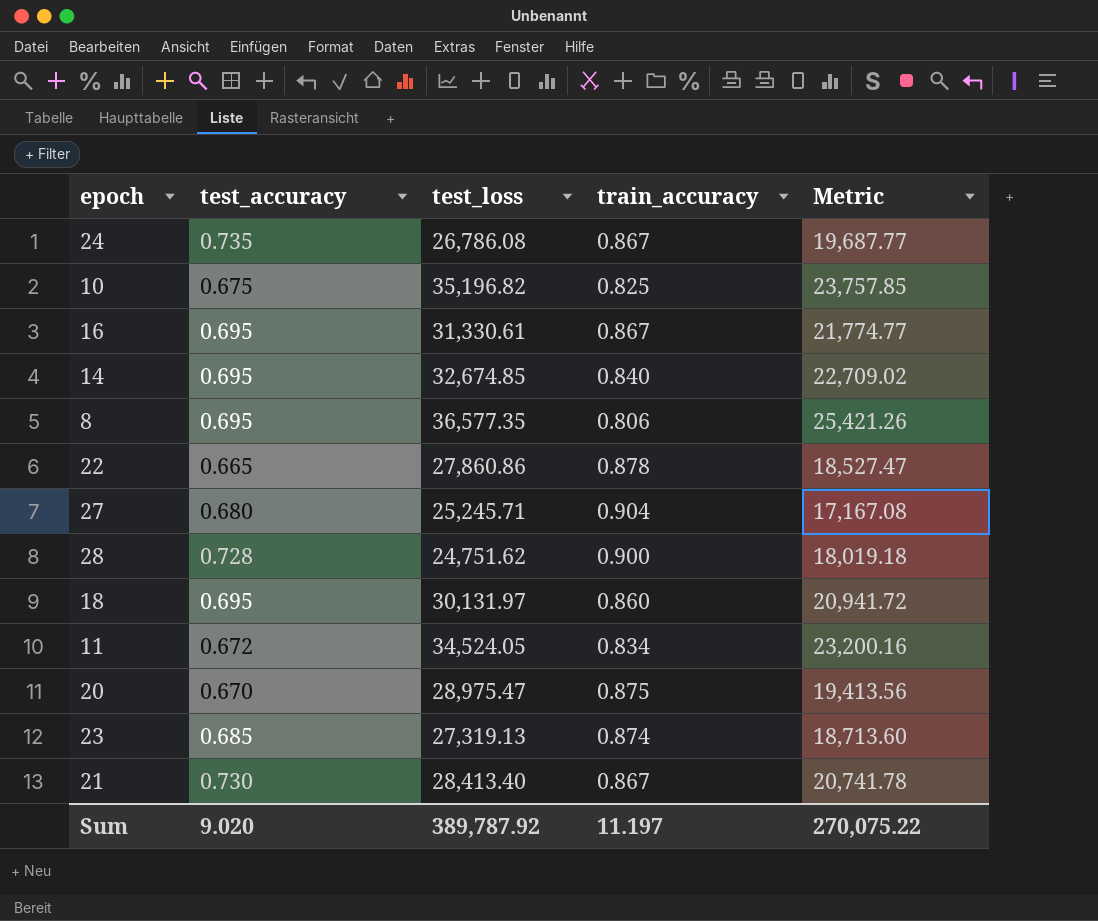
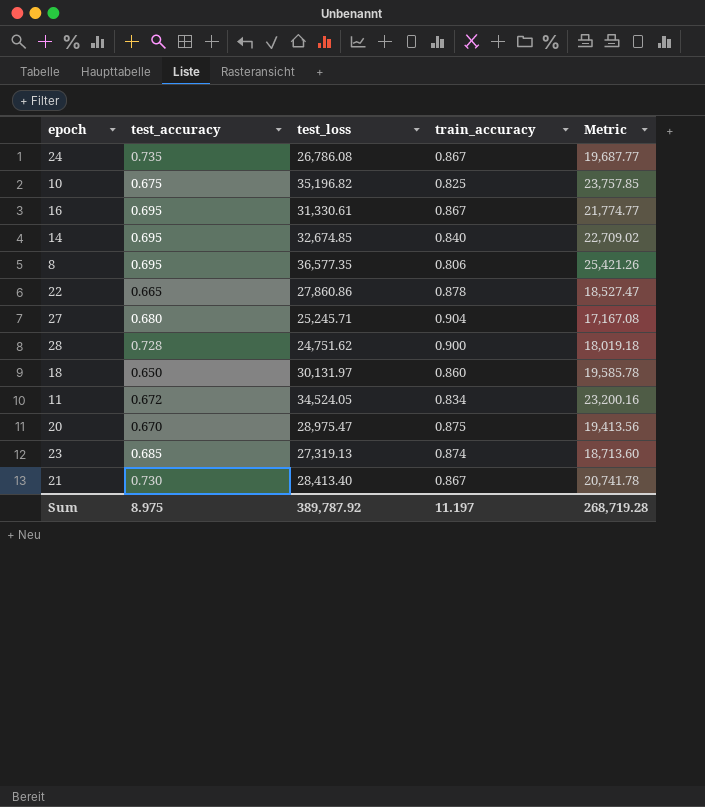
18 | test_accuracy: 0.695 -> 0.650
18 | Metric: 20,941.72 -> 19,585.78
Sum | test_accuracy: 9.020 -> 8.975
Sum | Metric: 270,075.22 -> 268,719.28

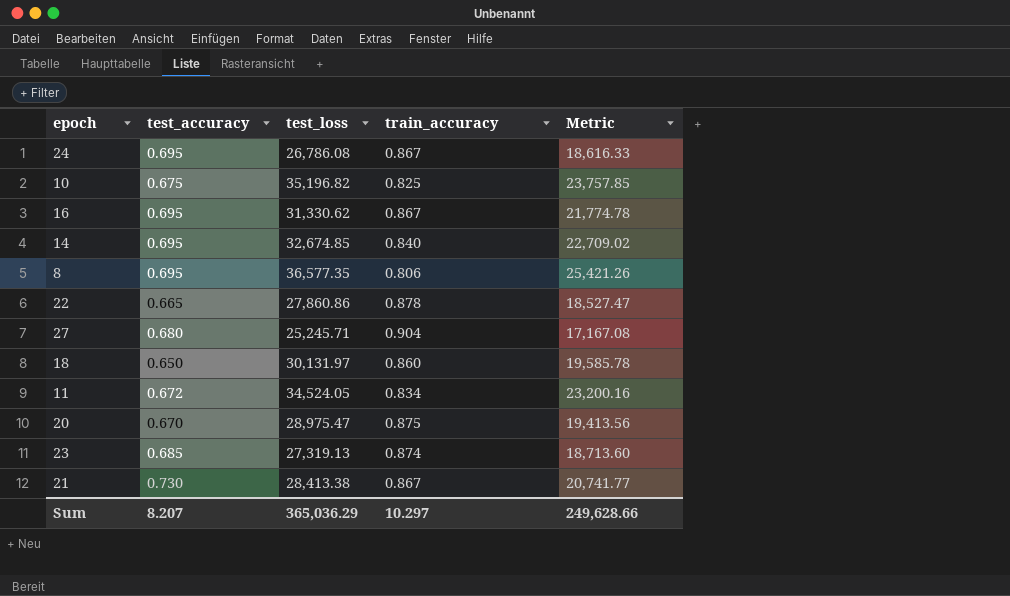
row 28: 0.728 | 24,751.62 | 0.900 | 18,019.18 -> none
24 | test_accuracy: 0.735 -> 0.695
24 | Metric: 19,687.77 -> 18,616.33
16 | test_loss: 31,330.61 -> 31,330.62
16 | Metric: 21,774.77 -> 21,774.78
21 | test_loss: 28,413.40 -> 28,413.38
21 | Metric: 20,741.78 -> 20,741.77
Sum | test_accuracy: 8.975 -> 8.207
Sum | test_loss: 389,787.92 -> 365,036.29
Sum | train_accuracy: 11.197 -> 10.297
Sum | Metric: 268,719.28 -> 249,628.66

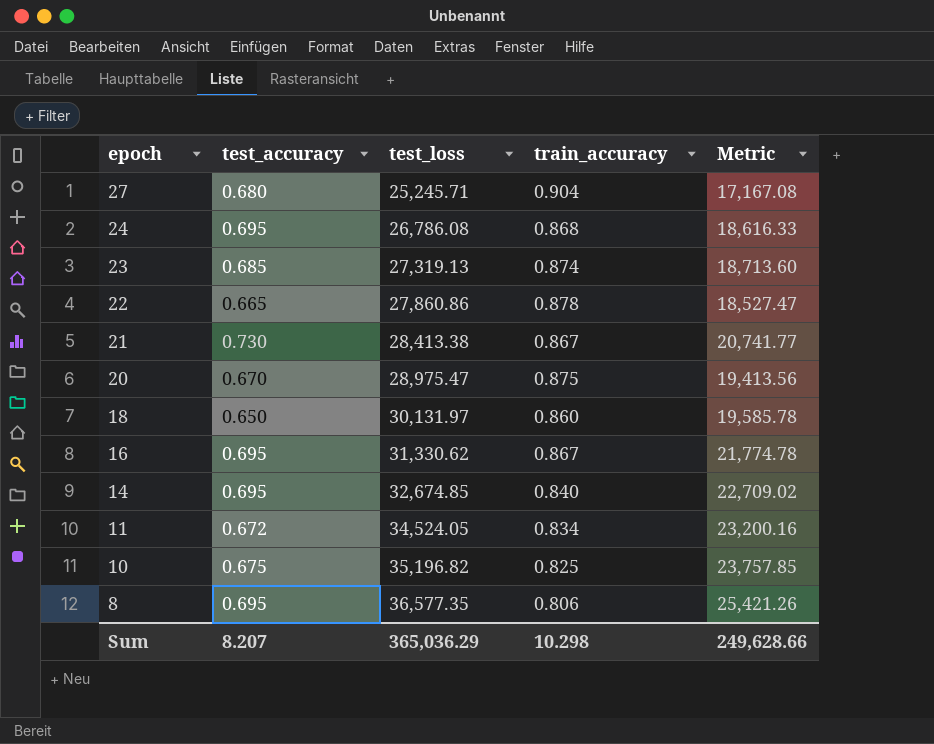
row order: none -> epoch descending
24 | train_accuracy: 0.867 -> 0.868
Sum | train_accuracy: 10.297 -> 10.298

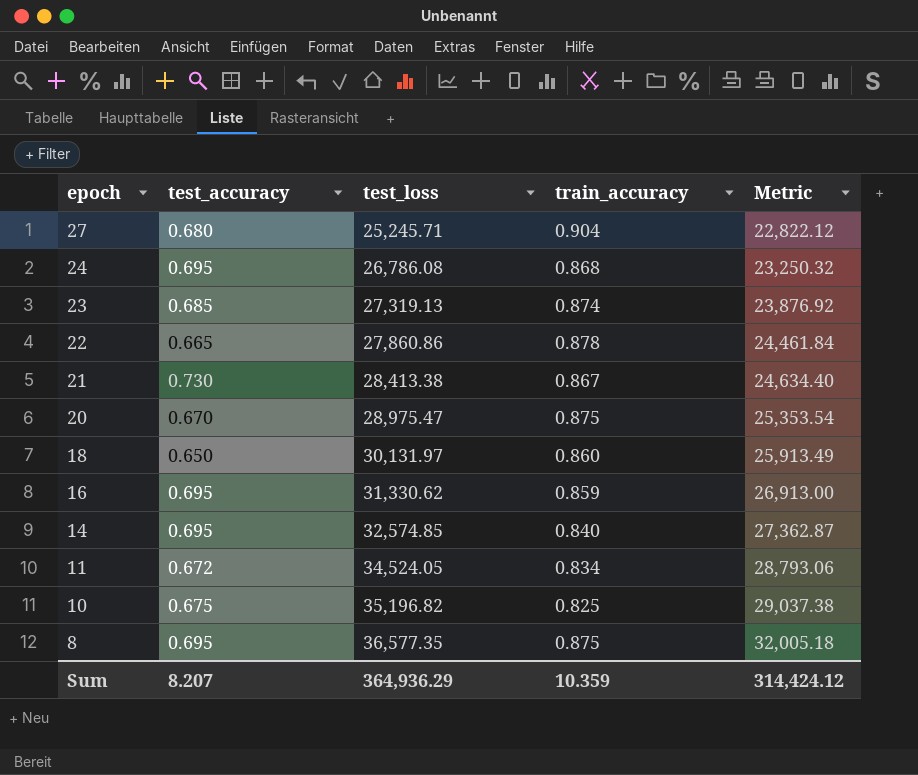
column Metric | formula: [test_accuracy] * [test_loss] -> [test_loss] * [train_accuracy]
16 | train_accuracy: 0.867 -> 0.859
14 | test_loss: 32,674.85 -> 32,574.85
8 | train_accuracy: 0.806 -> 0.875
Sum | test_loss: 365,036.29 -> 364,936.29
Sum | train_accuracy: 10.298 -> 10.359
Sum | Metric: 249,628.66 -> 314,424.12

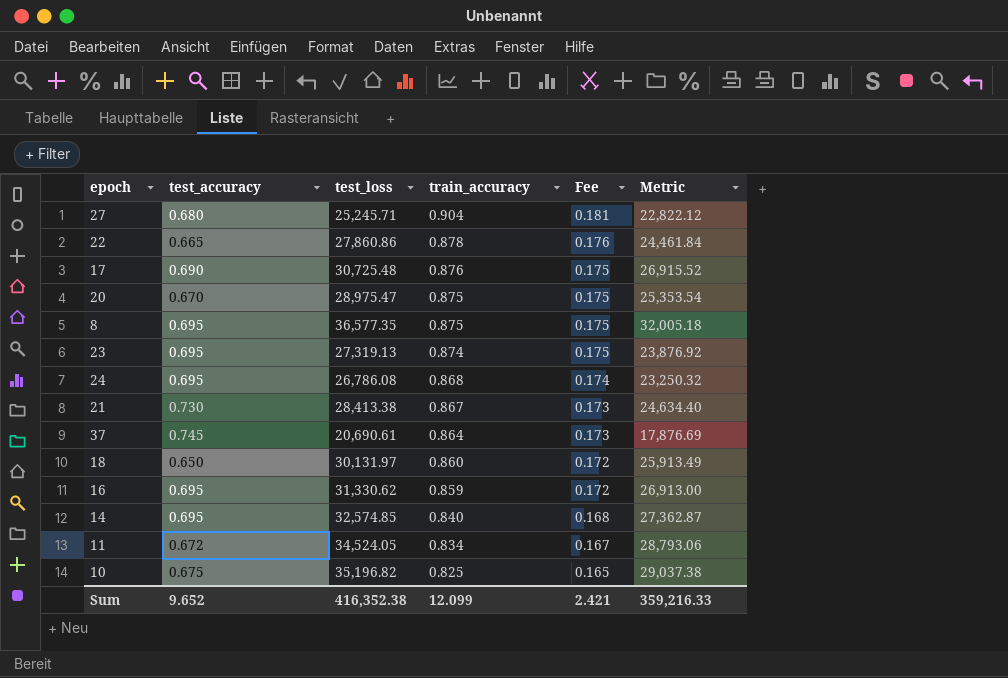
row order: epoch descending -> train_accuracy descending
column Fee | formula: none -> [train_accuracy] * 0.2
row 17: none -> 0.690 | 30,725.48 | 0.876 | 0.175 | 26,915.52
23 | test_accuracy: 0.685 -> 0.695
row 37: none -> 0.745 | 20,690.61 | 0.864 | 0.173 | 17,876.69
Sum | test_accuracy: 8.207 -> 9.652
Sum | test_loss: 364,936.29 -> 416,352.38
Sum | train_accuracy: 10.359 -> 12.099
Sum | Metric: 314,424.12 -> 359,216.33

